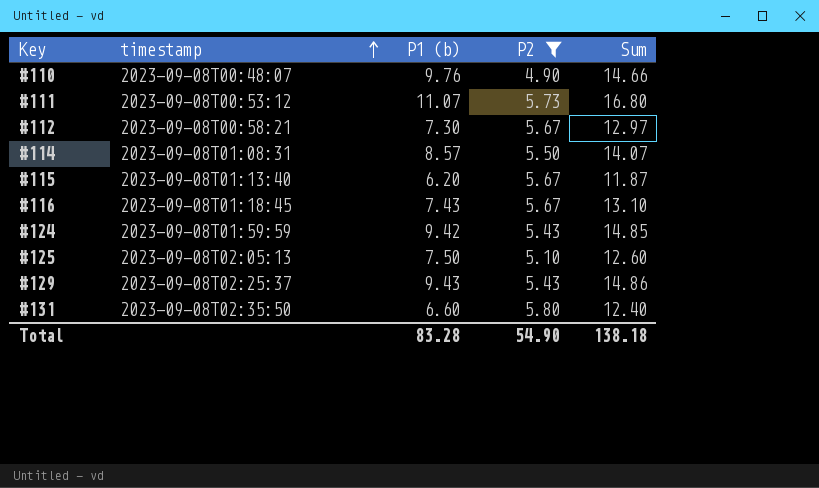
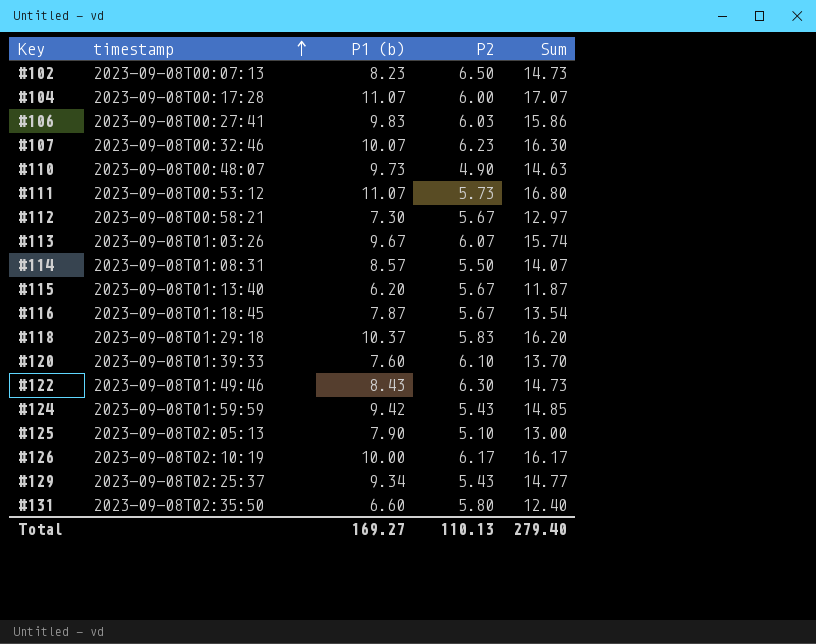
filter: P2 <= 5.80 -> none
#110 | P1 (b): 9.76 -> 9.73
#110 | Sum: 14.66 -> 14.63
#116 | P1 (b): 7.43 -> 7.87
#116 | Sum: 13.10 -> 13.54
#125 | P1 (b): 7.50 -> 7.90
#125 | Sum: 12.60 -> 13.00
#129 | P1 (b): 9.43 -> 9.34
#129 | Sum: 14.86 -> 14.77
Total | P1 (b): 83.28 -> 169.27
Total | P2: 54.90 -> 110.13
Total | Sum: 138.18 -> 279.40

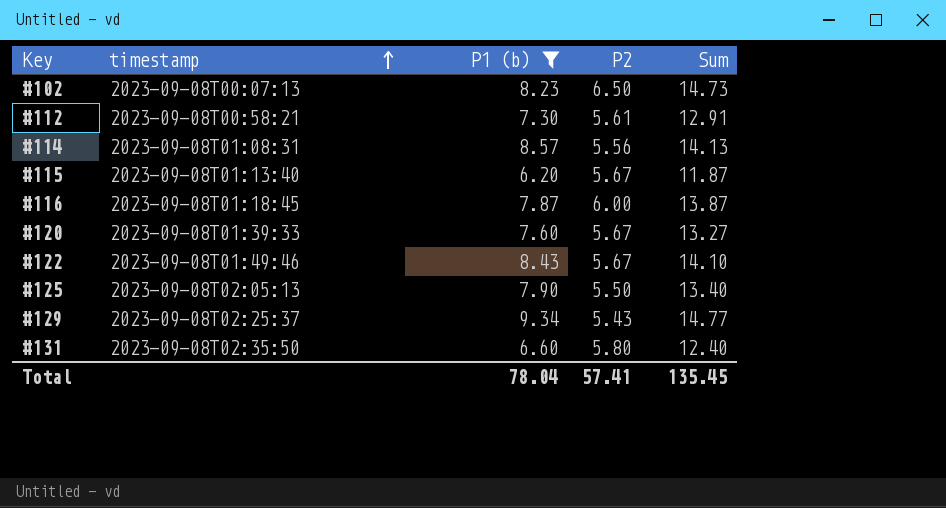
filter: none -> P1 (b) <= 9.34
#112 | P2: 5.67 -> 5.61
#112 | Sum: 12.97 -> 12.91
#114 | P2: 5.50 -> 5.56
#114 | Sum: 14.07 -> 14.13
#116 | P2: 5.67 -> 6.00
#116 | Sum: 13.54 -> 13.87
#120 | P2: 6.10 -> 5.67
#120 | Sum: 13.70 -> 13.27
#122 | P2: 6.30 -> 5.67
#122 | Sum: 14.73 -> 14.10
#125 | P2: 5.10 -> 5.50
#125 | Sum: 13.00 -> 13.40
Total | P1 (b): 169.27 -> 78.04
Total | P2: 110.13 -> 57.41
Total | Sum: 279.40 -> 135.45

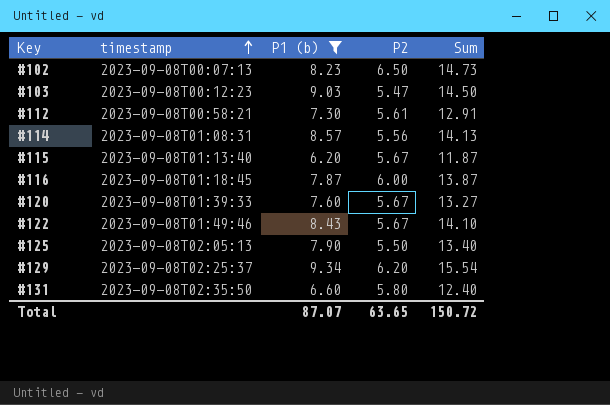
row #103: none -> 2023-09-08T00:12:23 | 9.03 | 5.47 | 14.50
#129 | P2: 5.43 -> 6.20
#129 | Sum: 14.77 -> 15.54
Total | P1 (b): 78.04 -> 87.07
Total | P2: 57.41 -> 63.65
Total | Sum: 135.45 -> 150.72

